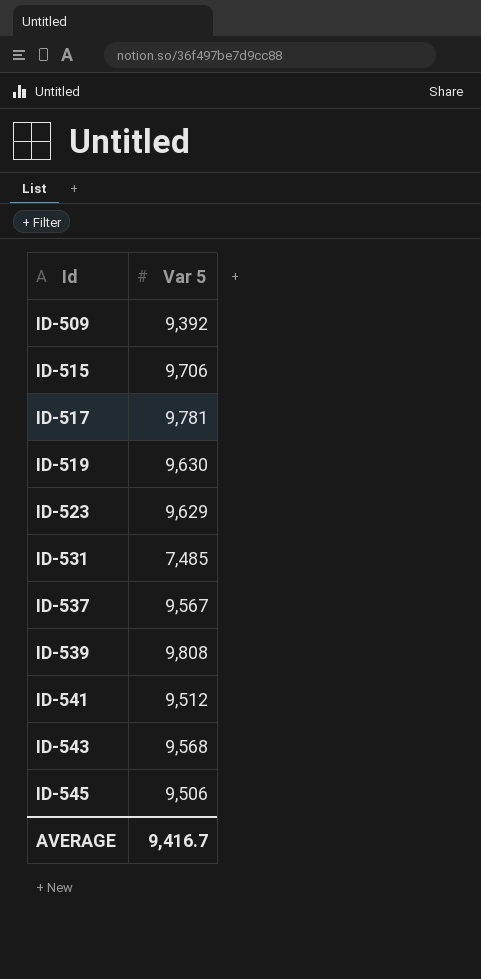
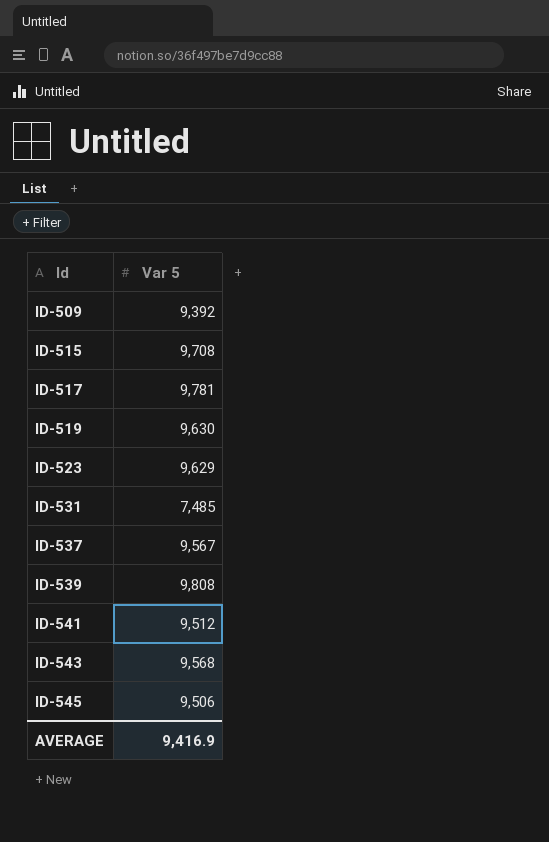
ID-515 | Var 5: 9,706 -> 9,708
AVERAGE | Var 5: 9,416.7 -> 9,416.9

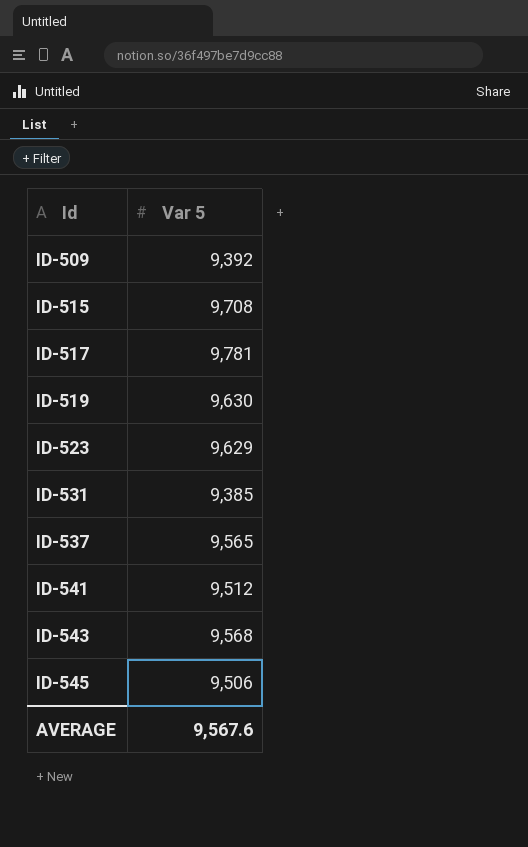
row ID-539: 9,808 -> none
ID-531 | Var 5: 7,485 -> 9,385
ID-537 | Var 5: 9,567 -> 9,565
AVERAGE | Var 5: 9,416.9 -> 9,567.6

